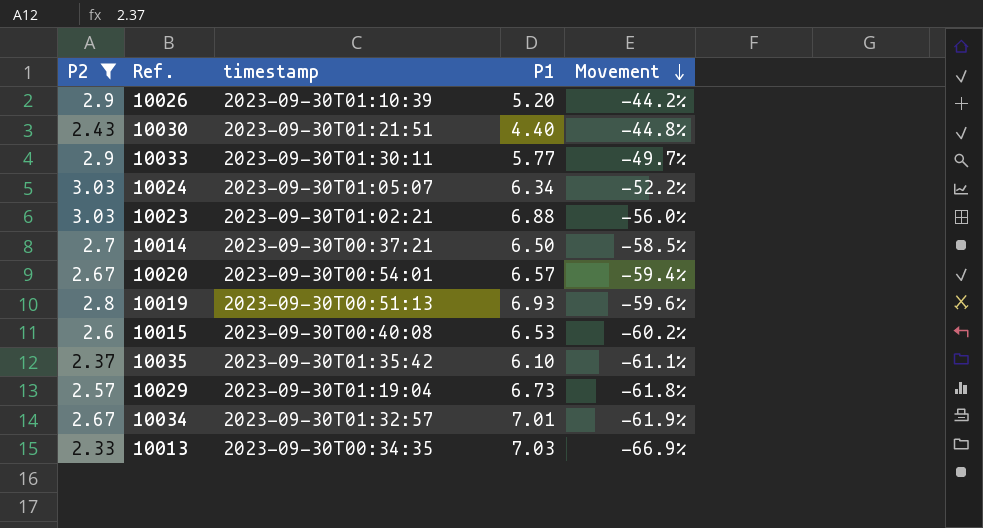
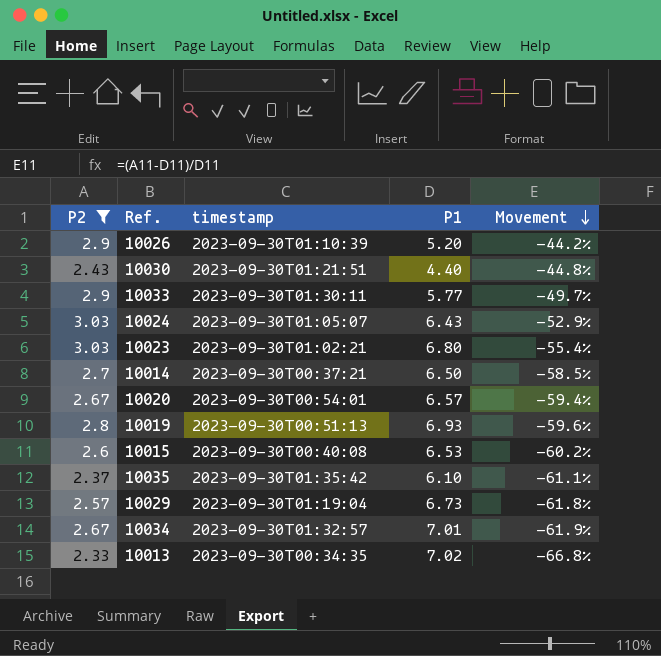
10024 | P1: 6.34 -> 6.43
10024 | Movement: -52.2% -> -52.9%
10023 | P1: 6.88 -> 6.80
10023 | Movement: -56.0% -> -55.4%
10013 | P1: 7.03 -> 7.02
10013 | Movement: -66.9% -> -66.8%

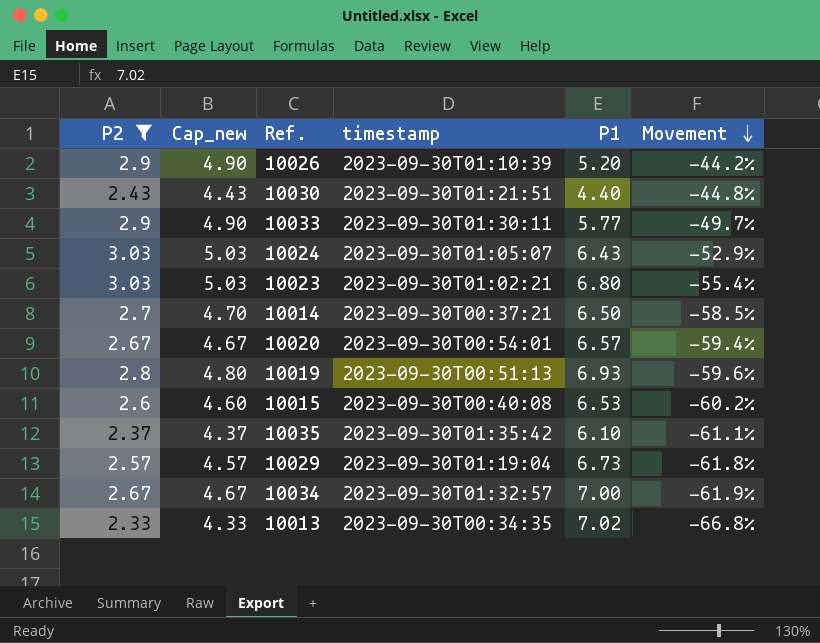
column Cap_new | formula: none -> [P2] + 2
10034 | P1: 7.01 -> 7.00

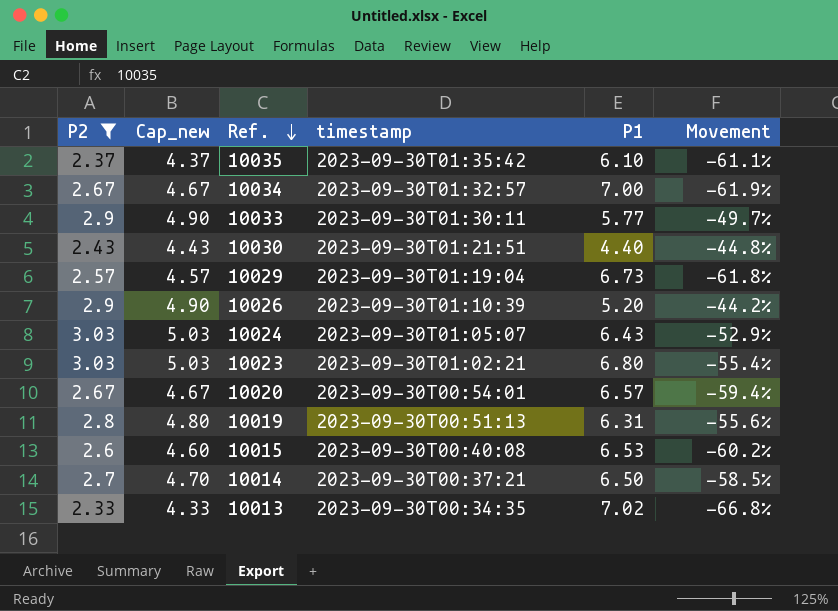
row order: Movement descending -> Ref. descending
10019 | P1: 6.93 -> 6.31
10019 | Movement: -59.6% -> -55.6%

